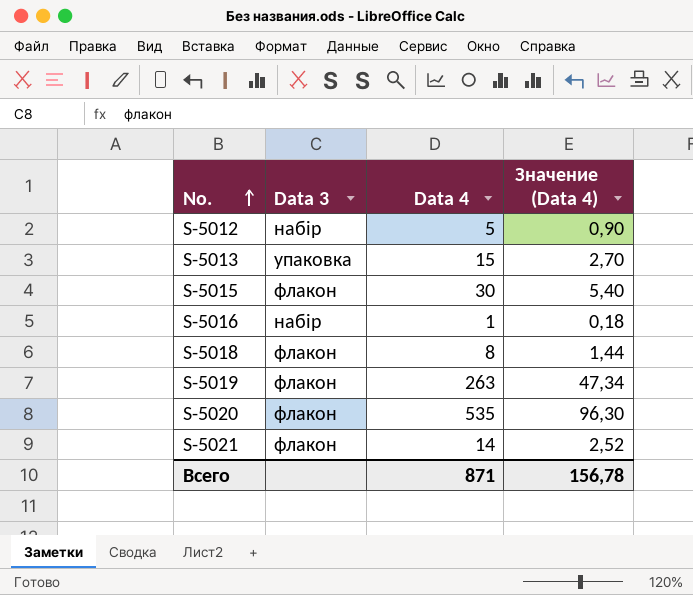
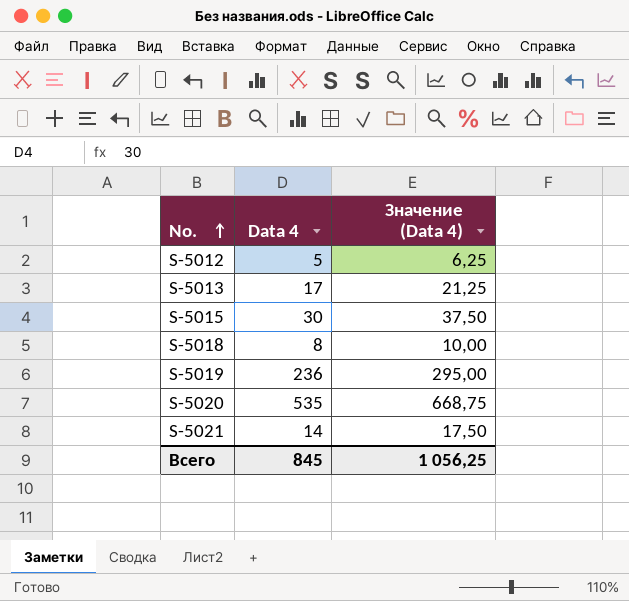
column Data 3 | position: 2 -> none
column Значение (Data 4) | formula: [Data 4] * 0,18 -> [Data 4] * 1,25
row S-5016: набір | 1 | 0,18 -> none
S-5013 | Data 4: 15 -> 17
S-5019 | Data 4: 263 -> 236
Всего | Data 4: 871 -> 845
Всего | Значение (Data 4): 156,78 -> 1 056,25

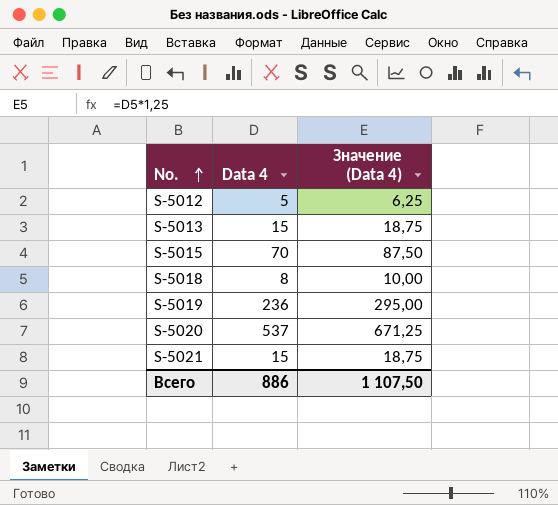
S-5013 | Data 4: 17 -> 15
S-5013 | Значение (Data 4): 21,25 -> 18,75
S-5015 | Data 4: 30 -> 70
S-5015 | Значение (Data 4): 37,50 -> 87,50
S-5020 | Data 4: 535 -> 537
S-5020 | Значение (Data 4): 668,75 -> 671,25
S-5021 | Data 4: 14 -> 15
S-5021 | Значение (Data 4): 17,50 -> 18,75
Всего | Data 4: 845 -> 886
Всего | Значение (Data 4): 1 056,25 -> 1 107,50

